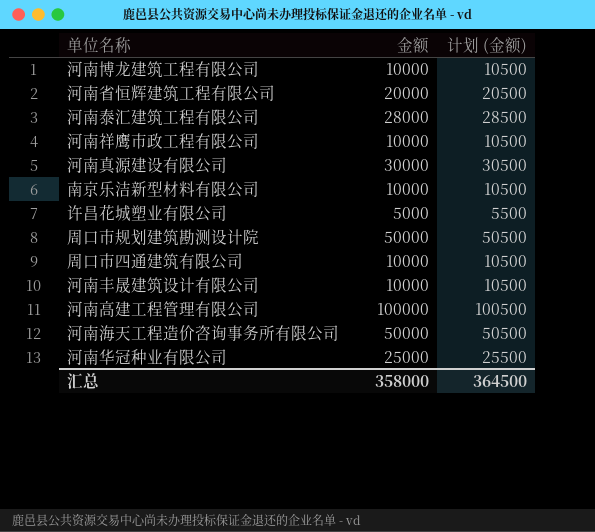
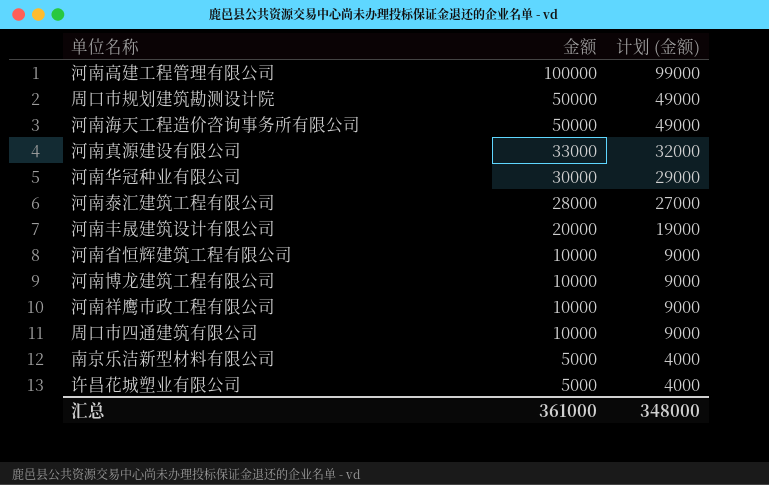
row order: none -> 金额 descending
column 计划 (金额) | formula: [金额] + 500 -> [金额] - 1000
河南真源建设有限公司 | 金额: 30000 -> 33000
河南华冠种业有限公司 | 金额: 25000 -> 30000
河南丰晟建筑设计有限公司 | 金额: 10000 -> 20000
河南省恒辉建筑工程有限公司 | 金额: 20000 -> 10000
南京乐洁新型材料有限公司 | 金额: 10000 -> 5000
汇总 | 金额: 358000 -> 361000
汇总 | 计划 (金额): 364500 -> 348000

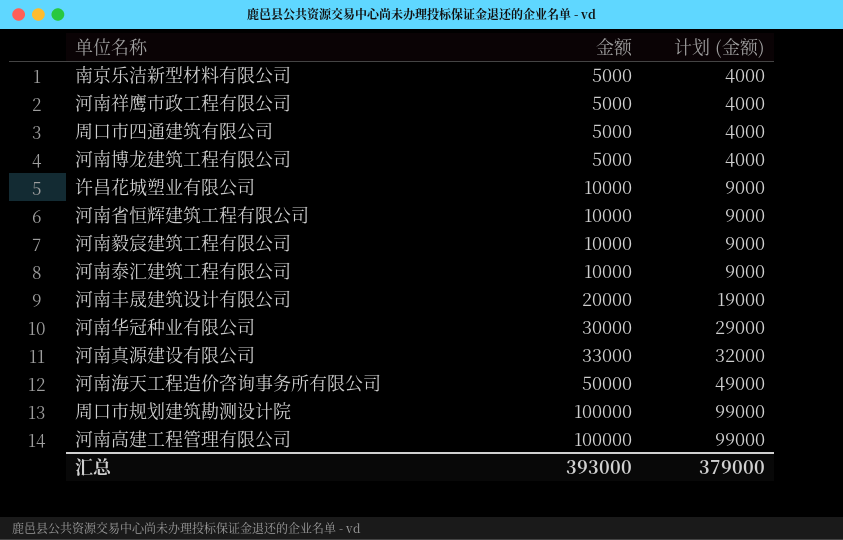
row order: 金额 descending -> 金额 ascending
河南祥鹰市政工程有限公司 | 金额: 10000 -> 5000
河南祥鹰市政工程有限公司 | 计划 (金额): 9000 -> 4000
周口市四通建筑有限公司 | 金额: 10000 -> 5000
周口市四通建筑有限公司 | 计划 (金额): 9000 -> 4000
河南博龙建筑工程有限公司 | 金额: 10000 -> 5000
河南博龙建筑工程有限公司 | 计划 (金额): 9000 -> 4000
许昌花城塑业有限公司 | 金额: 5000 -> 10000
许昌花城塑业有限公司 | 计划 (金额): 4000 -> 9000
row 河南毅宸建筑工程有限公司: none -> 10000 | 9000
河南泰汇建筑工程有限公司 | 金额: 28000 -> 10000
河南泰汇建筑工程有限公司 | 计划 (金额): 27000 -> 9000
周口市规划建筑勘测设计院 | 金额: 50000 -> 100000
周口市规划建筑勘测设计院 | 计划 (金额): 49000 -> 99000
汇总 | 金额: 361000 -> 393000
汇总 | 计划 (金额): 348000 -> 379000

